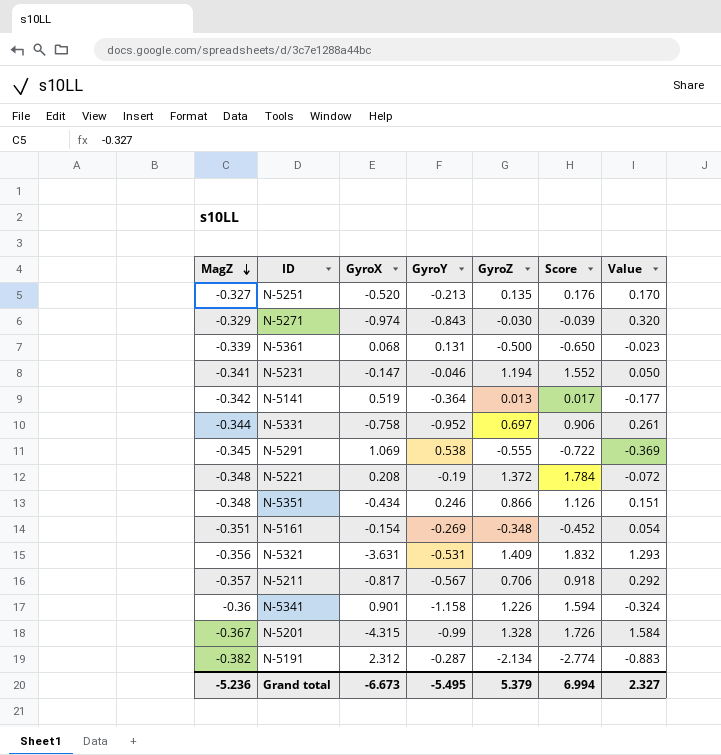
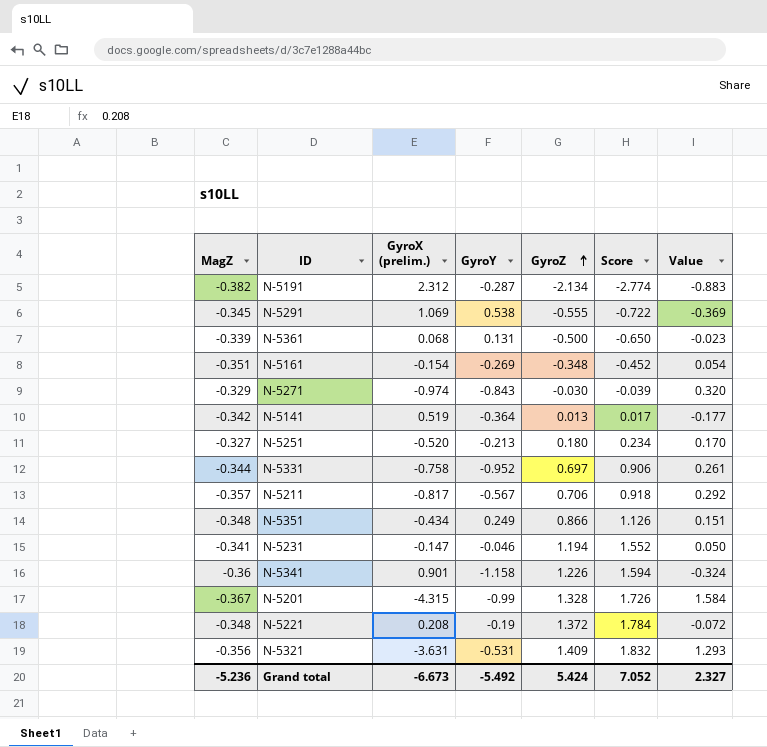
row order: MagZ descending -> GyroZ ascending
column name: GyroX -> GyroX (prelim.)
N-5251 | GyroZ: 0.135 -> 0.180
N-5251 | Score: 0.176 -> 0.234
N-5351 | GyroY: 0.246 -> 0.249
Grand total | GyroY: -5.495 -> -5.492
Grand total | GyroZ: 5.379 -> 5.424
Grand total | Score: 6.994 -> 7.052

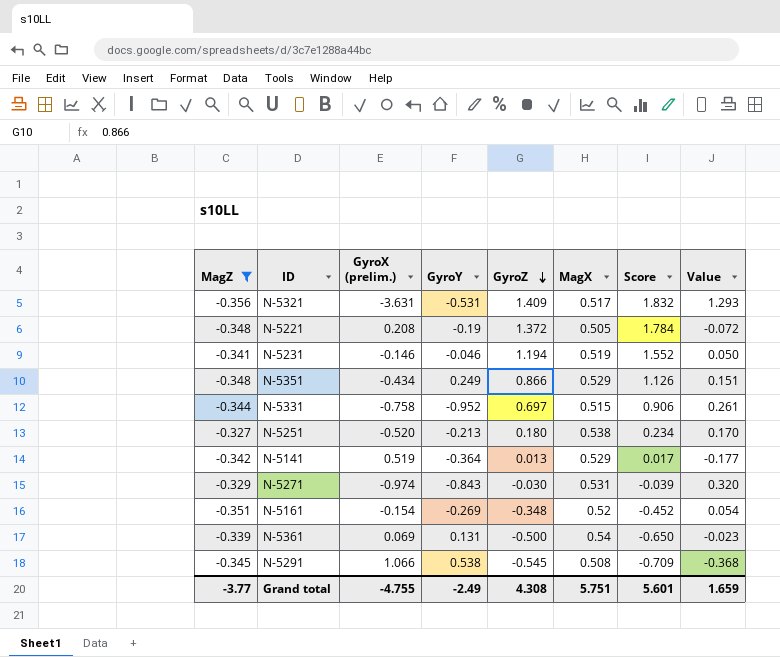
filter: none -> MagZ >= -0.356
row order: GyroZ ascending -> GyroZ descending
column MagX | position: none -> 6
N-5231 | GyroX (prelim.): -0.147 -> -0.146
N-5361 | GyroX (prelim.): 0.068 -> 0.069
N-5291 | GyroX (prelim.): 1.069 -> 1.066
N-5291 | GyroZ: -0.555 -> -0.545
N-5291 | Score: -0.722 -> -0.709
N-5291 | Value: -0.369 -> -0.368
Grand total | MagZ: -5.236 -> -3.77
Grand total | GyroX (prelim.): -6.673 -> -4.755
Grand total | GyroY: -5.492 -> -2.49
Grand total | GyroZ: 5.424 -> 4.308
Grand total | Score: 7.052 -> 5.601
Grand total | Value: 2.327 -> 1.659

